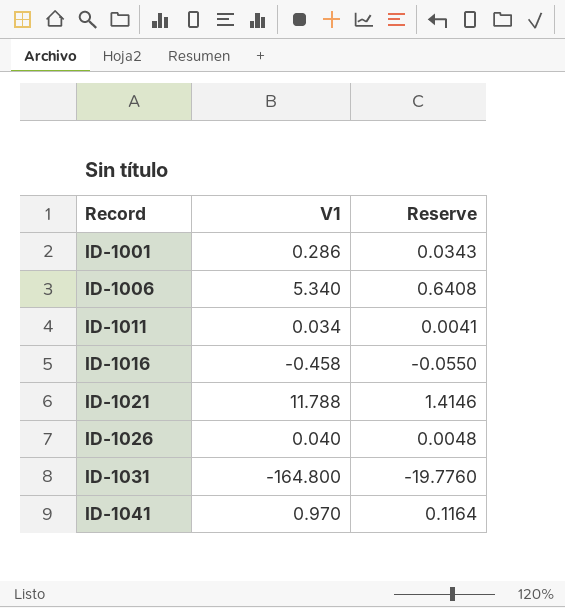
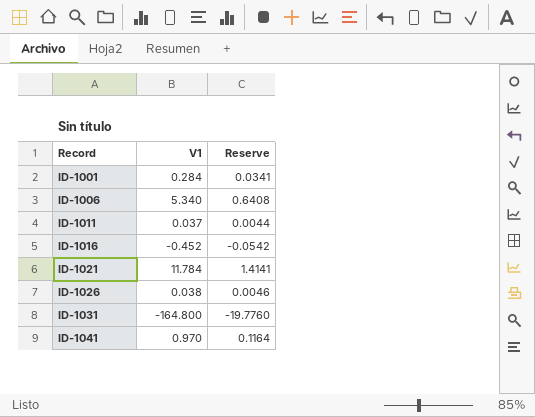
ID-1001 | V1: 0.286 -> 0.284
ID-1001 | Reserve: 0.0343 -> 0.0341
ID-1011 | V1: 0.034 -> 0.037
ID-1011 | Reserve: 0.0041 -> 0.0044
ID-1016 | V1: -0.458 -> -0.452
ID-1016 | Reserve: -0.0550 -> -0.0542
ID-1021 | V1: 11.788 -> 11.784
ID-1021 | Reserve: 1.4146 -> 1.4141
ID-1026 | V1: 0.040 -> 0.038
ID-1026 | Reserve: 0.0048 -> 0.0046

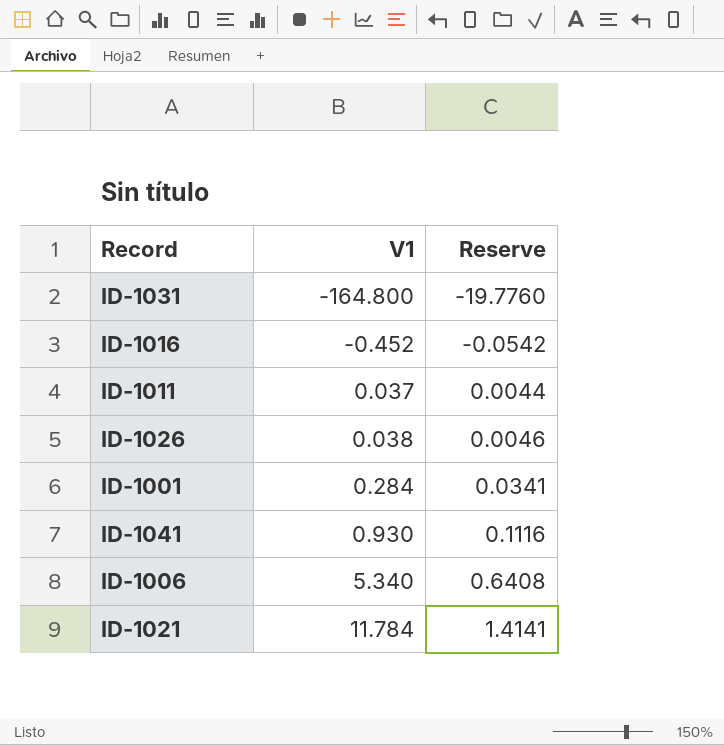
row order: Record ascending -> V1 ascending
ID-1041 | V1: 0.970 -> 0.930
ID-1041 | Reserve: 0.1164 -> 0.1116

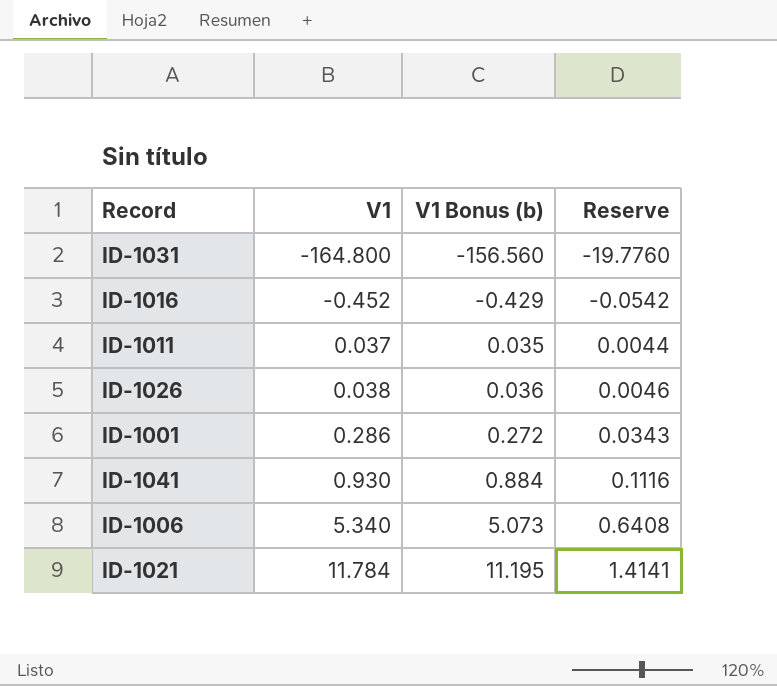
column V1 Bonus (b) | formula: none -> [V1] * 0.95
ID-1001 | V1: 0.284 -> 0.286
ID-1001 | Reserve: 0.0341 -> 0.0343

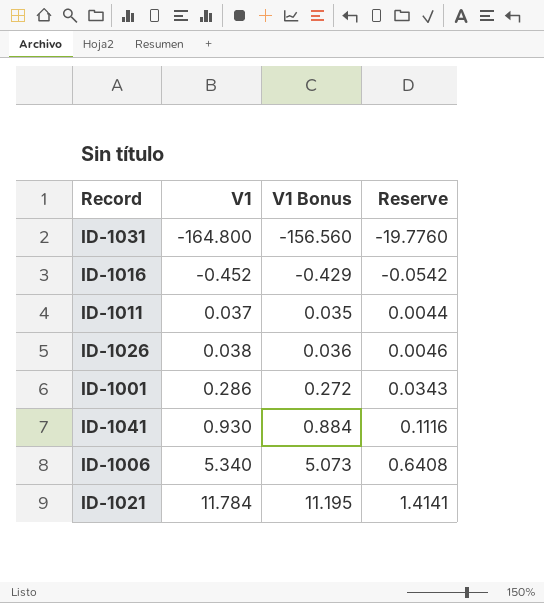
column name: V1 Bonus (b) -> V1 Bonus

